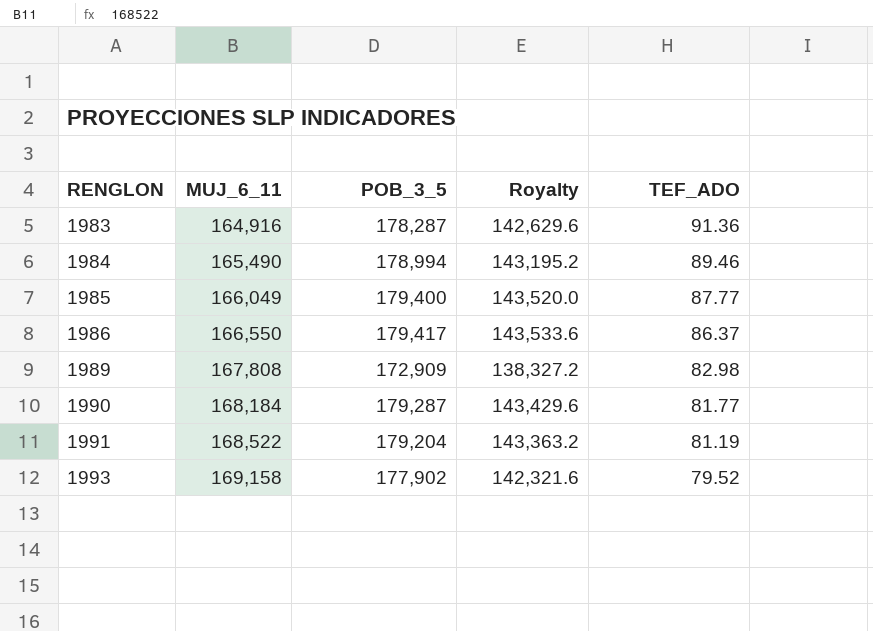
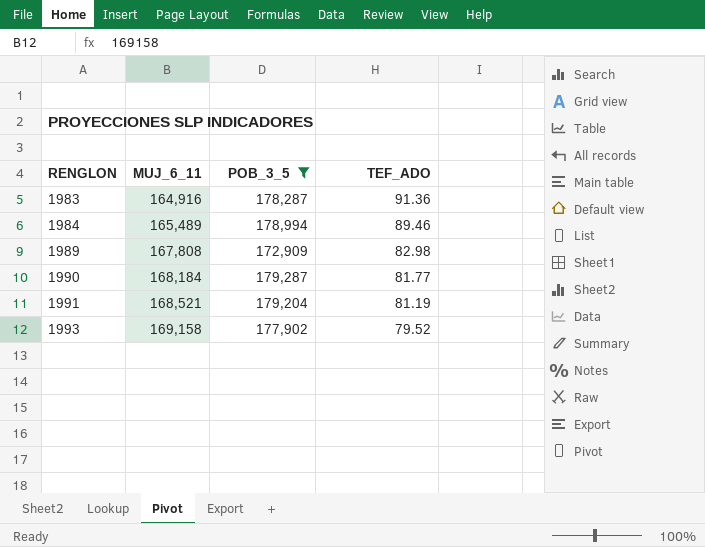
filter: none -> POB_3_5 <= 179,287
column Royalty | formula: [POB_3_5] * 0.8 -> none
1984 | MUJ_6_11: 165,490 -> 165,489
1991 | MUJ_6_11: 168,522 -> 168,521

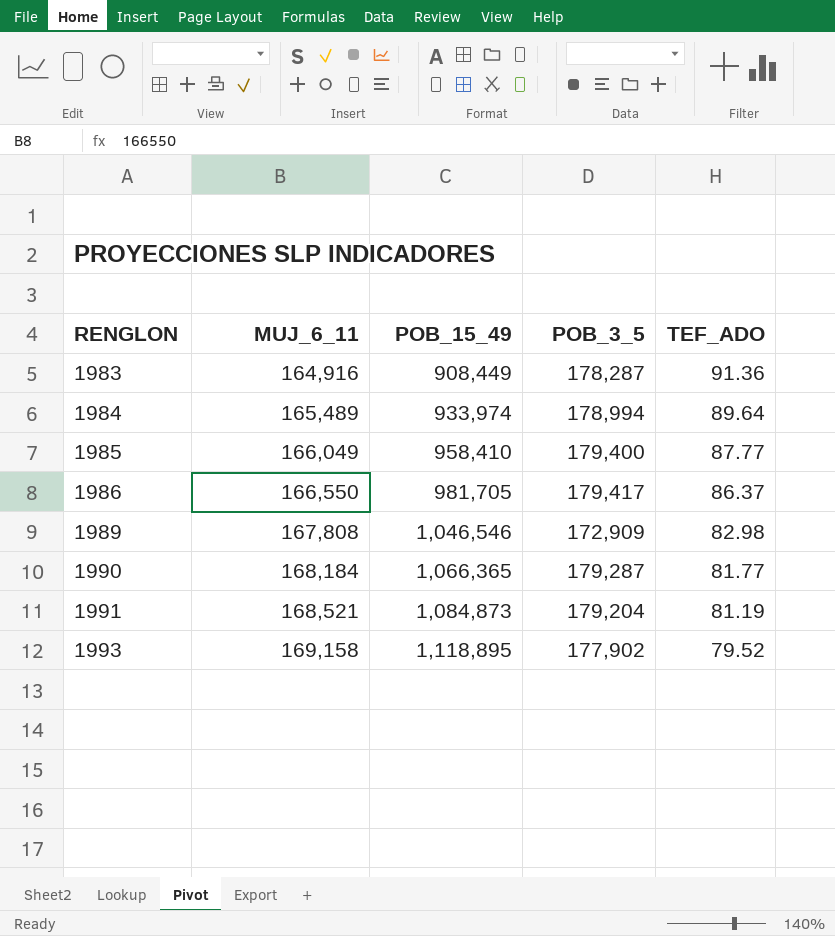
filter: POB_3_5 <= 179,287 -> none
column POB_15_49 | position: none -> 3
1984 | TEF_ADO: 89.46 -> 89.64

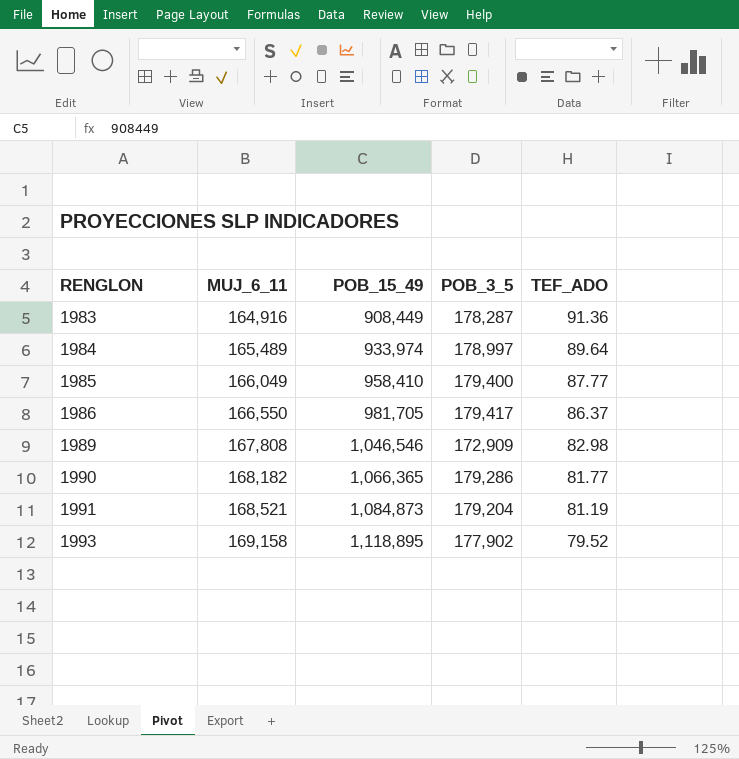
1984 | POB_3_5: 178,994 -> 178,997
1990 | MUJ_6_11: 168,184 -> 168,182
1990 | POB_3_5: 179,287 -> 179,286

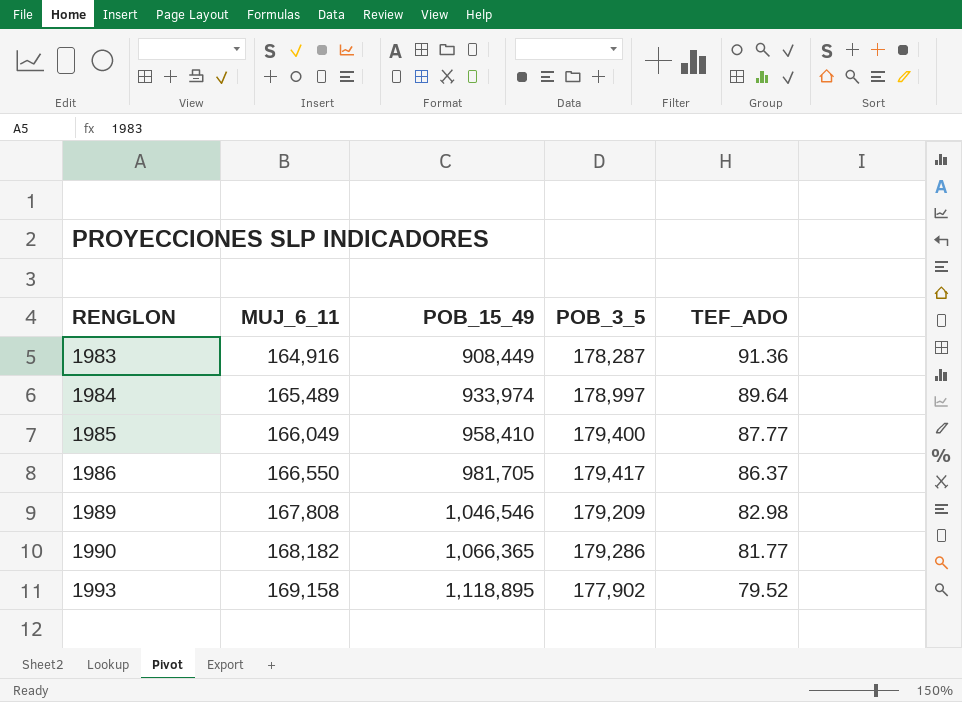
row 1991: 168,521 | 1,084,873 | 179,204 | 81.19 -> none
1989 | POB_3_5: 172,909 -> 179,209

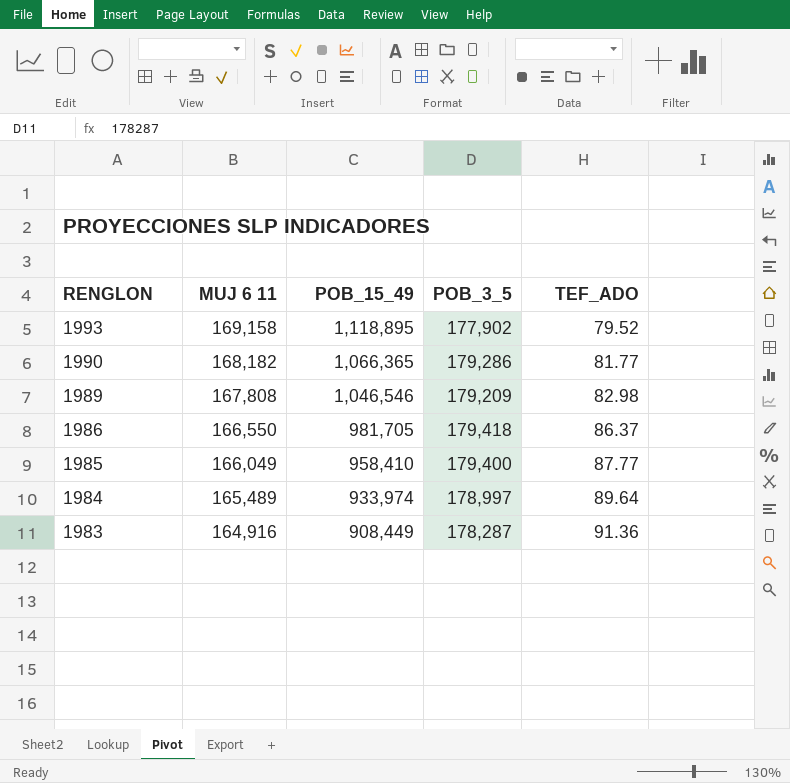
row order: RENGLON ascending -> RENGLON descending
column name: MUJ_6_11 -> MUJ 6 11
1986 | POB_3_5: 179,417 -> 179,418

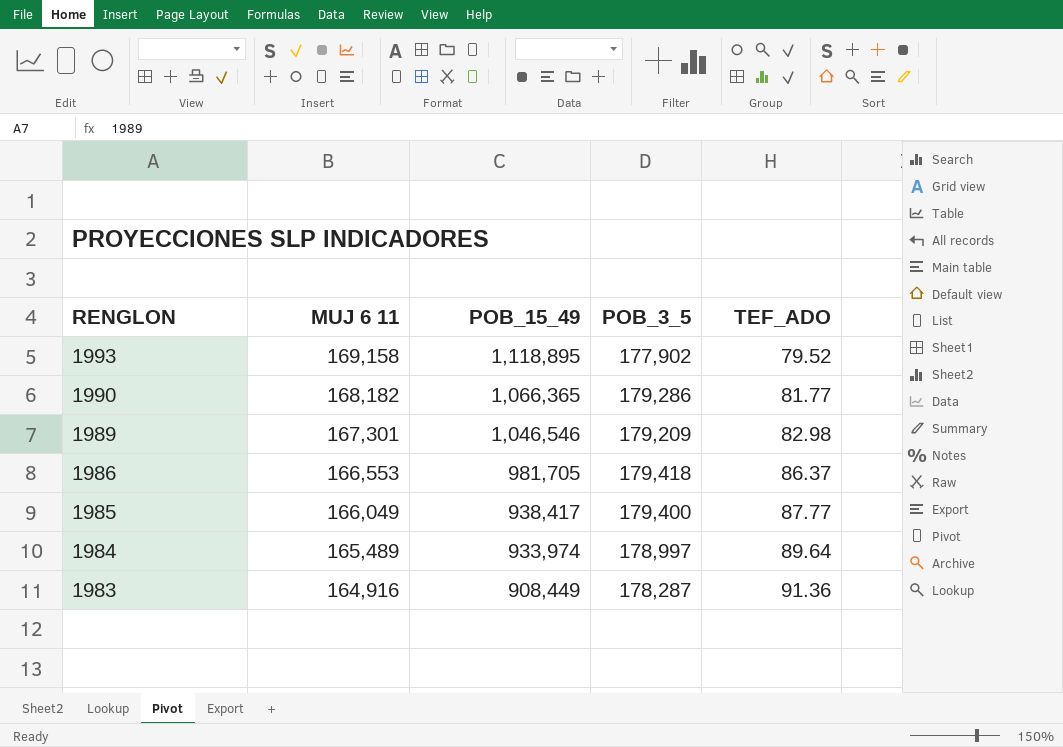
1989 | MUJ 6 11: 167,808 -> 167,301
1986 | MUJ 6 11: 166,550 -> 166,553
1985 | POB_15_49: 958,410 -> 938,417

